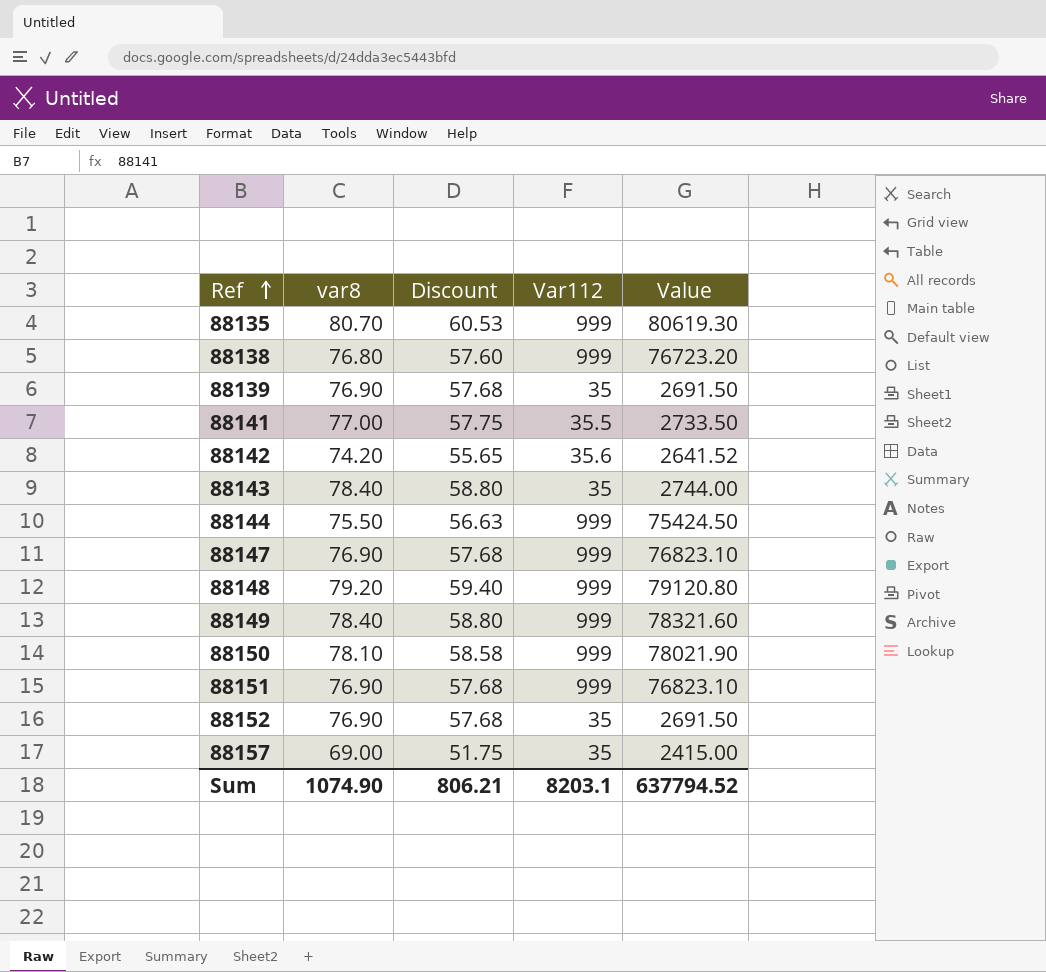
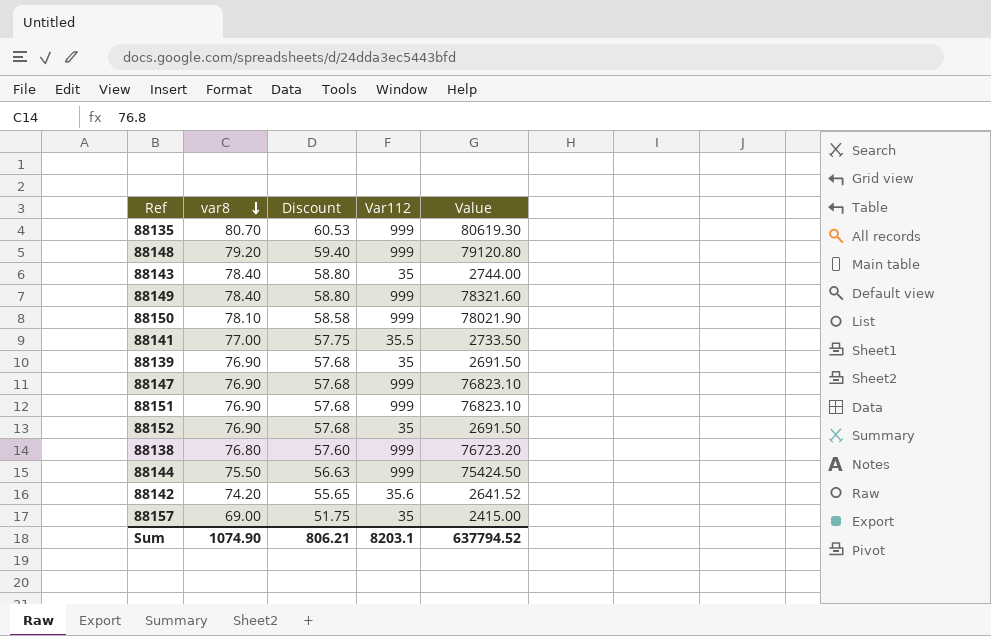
row order: Ref ascending -> var8 descending

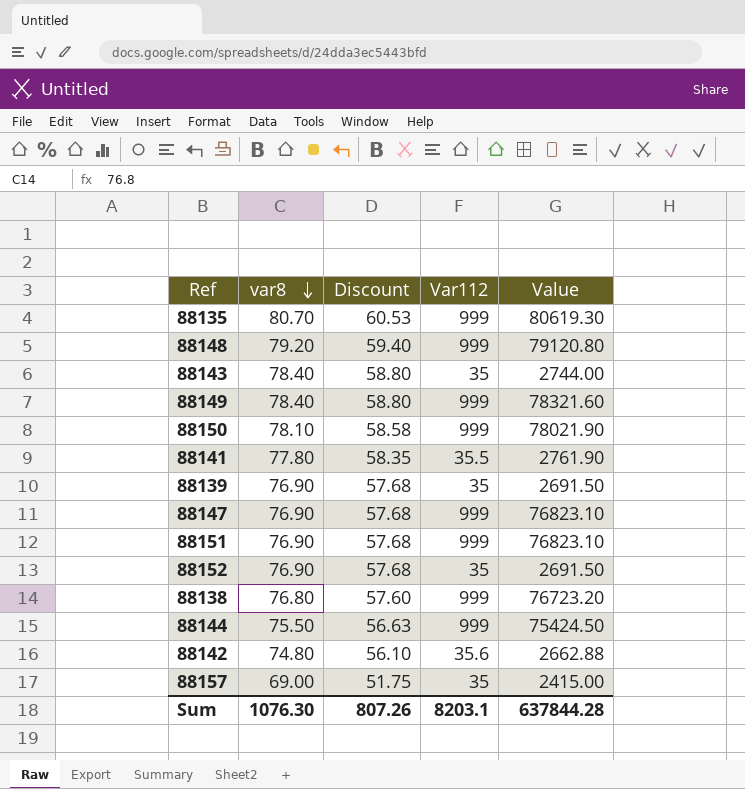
88141 | var8: 77.00 -> 77.80
88141 | Discount: 57.75 -> 58.35
88141 | Value: 2733.50 -> 2761.90
88142 | var8: 74.20 -> 74.80
88142 | Discount: 55.65 -> 56.10
88142 | Value: 2641.52 -> 2662.88
Sum | var8: 1074.90 -> 1076.30
Sum | Discount: 806.21 -> 807.26
Sum | Value: 637794.52 -> 637844.28

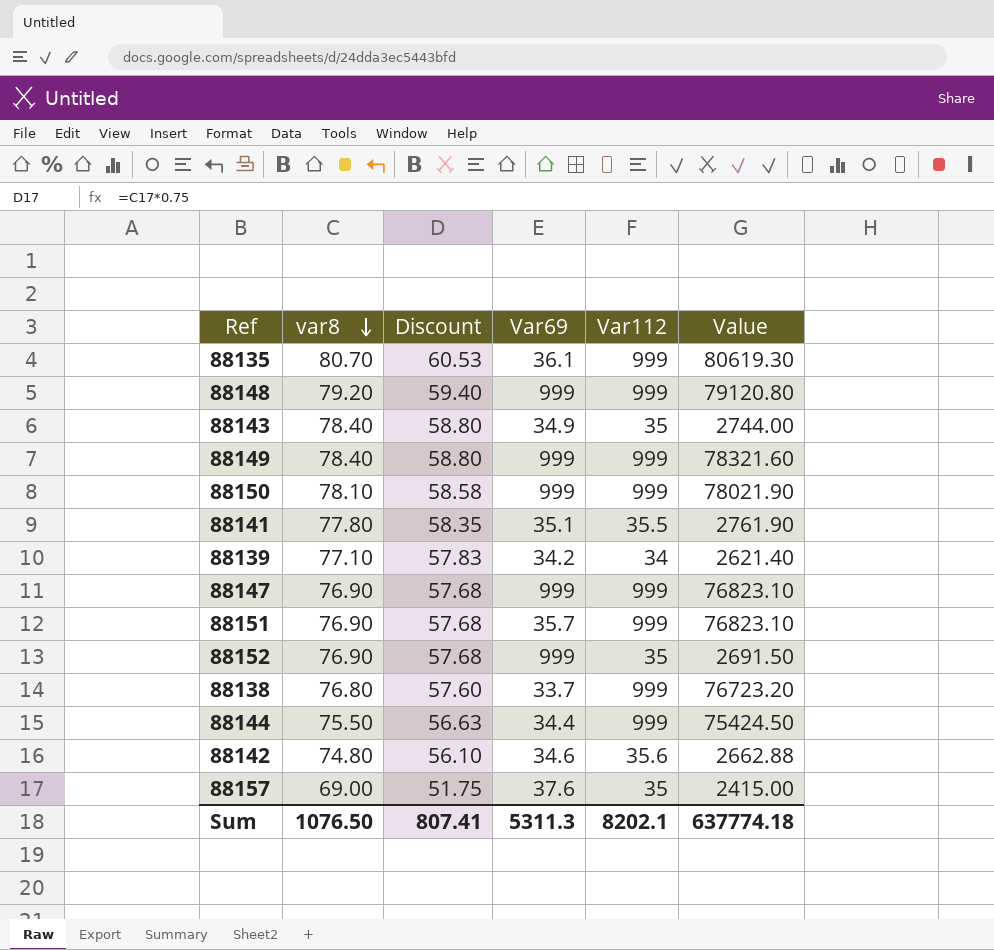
column Var69 | position: none -> 4
88139 | var8: 76.90 -> 77.10
88139 | Discount: 57.68 -> 57.83
88139 | Var112: 35 -> 34
88139 | Value: 2691.50 -> 2621.40
Sum | var8: 1076.30 -> 1076.50
Sum | Discount: 807.26 -> 807.41
Sum | Var112: 8203.1 -> 8202.1
Sum | Value: 637844.28 -> 637774.18

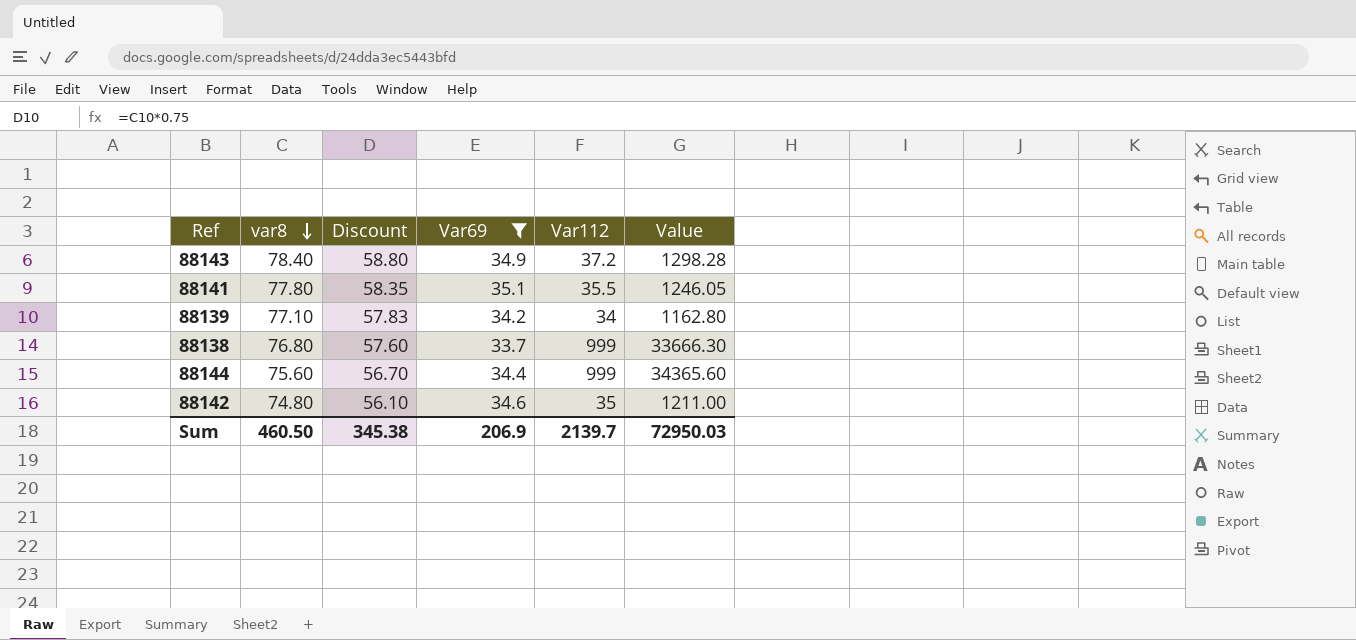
filter: none -> Var69 <= 35.1
column Value | formula: [var8] * [Var112] -> [Var69] * [Var112]
88143 | Var112: 35 -> 37.2
88144 | var8: 75.50 -> 75.60
88144 | Discount: 56.63 -> 56.70
88142 | Var112: 35.6 -> 35
Sum | var8: 1076.50 -> 460.50
Sum | Discount: 807.41 -> 345.38
Sum | Var69: 5311.3 -> 206.9
Sum | Var112: 8202.1 -> 2139.7
Sum | Value: 637774.18 -> 72950.03

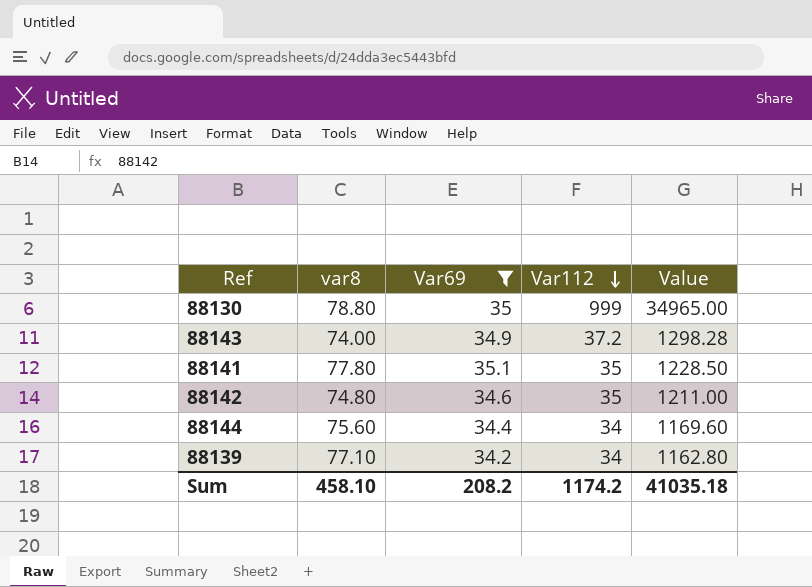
row order: var8 descending -> Var112 descending
column Discount | formula: [var8] * 0.75 -> none
row 88138: 76.80 | 57.60 | 33.7 | 999 | 33666.30 -> none
row 88130: none -> 78.80 | 35 | 999 | 34965.00
88143 | var8: 78.40 -> 74.00
88141 | Var112: 35.5 -> 35
88141 | Value: 1246.05 -> 1228.50
88144 | Var112: 999 -> 34
88144 | Value: 34365.60 -> 1169.60
Sum | var8: 460.50 -> 458.10
Sum | Var69: 206.9 -> 208.2
Sum | Var112: 2139.7 -> 1174.2
Sum | Value: 72950.03 -> 41035.18

